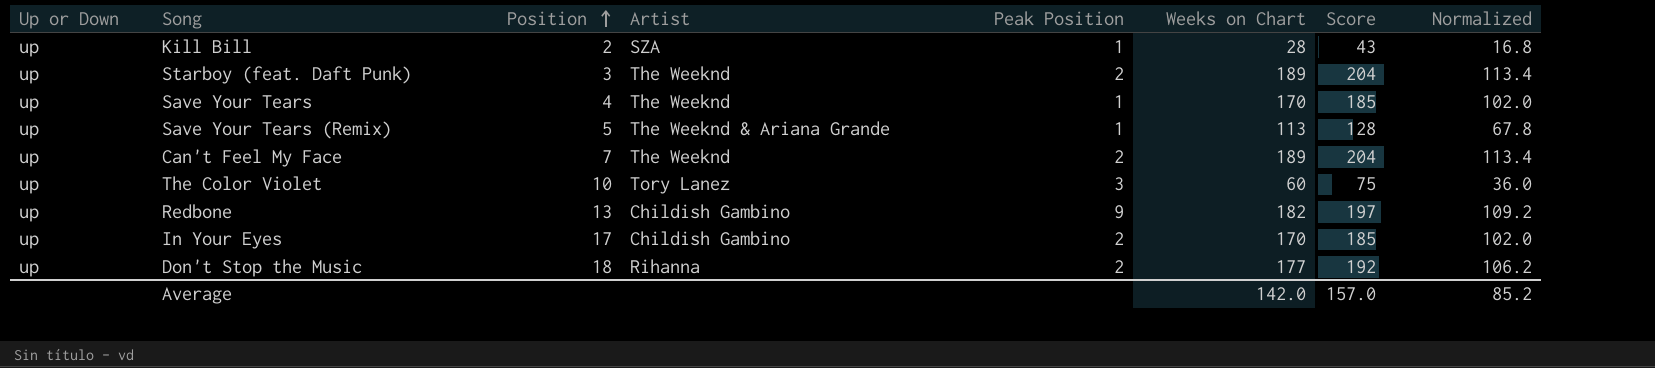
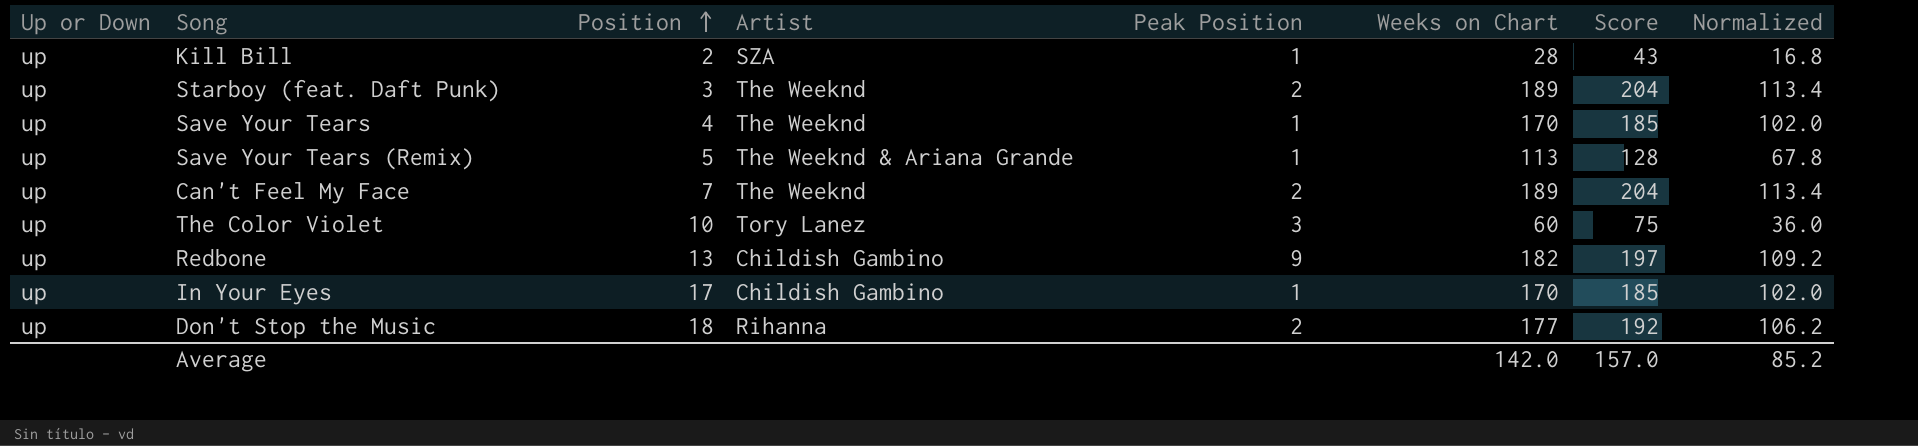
In Your Eyes | Peak Position: 2 -> 1

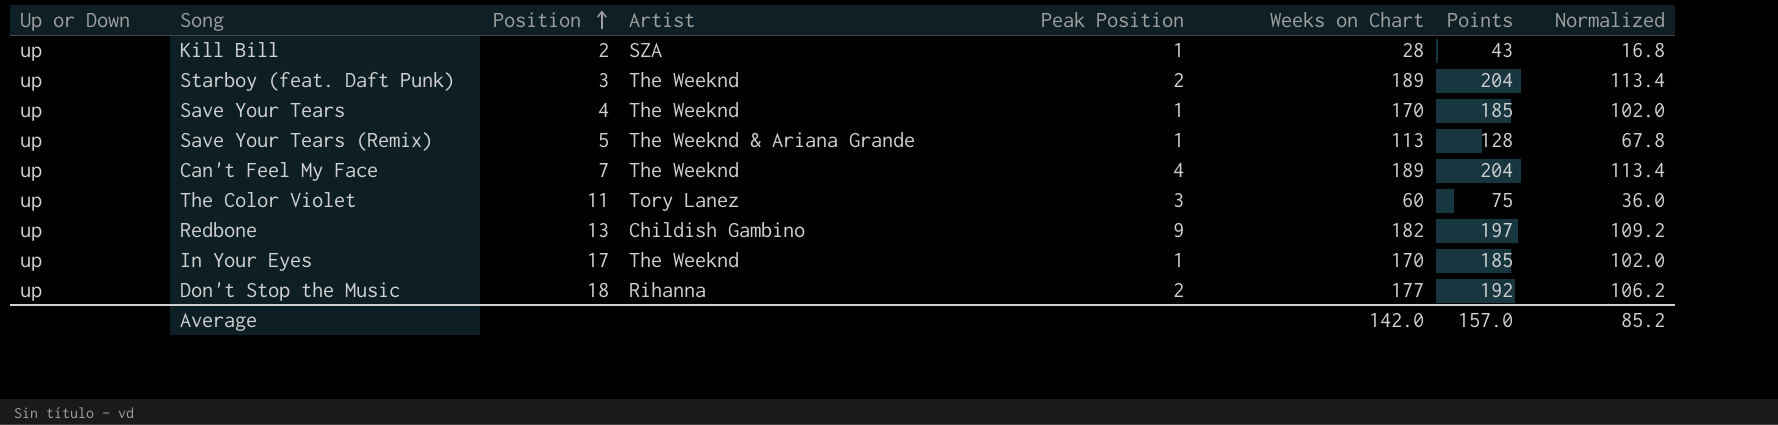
column name: Score -> Points
Can't Feel My Face | Peak Position: 2 -> 4
The Color Violet | Position: 10 -> 11
In Your Eyes | Artist: Childish Gambino -> The Weeknd

